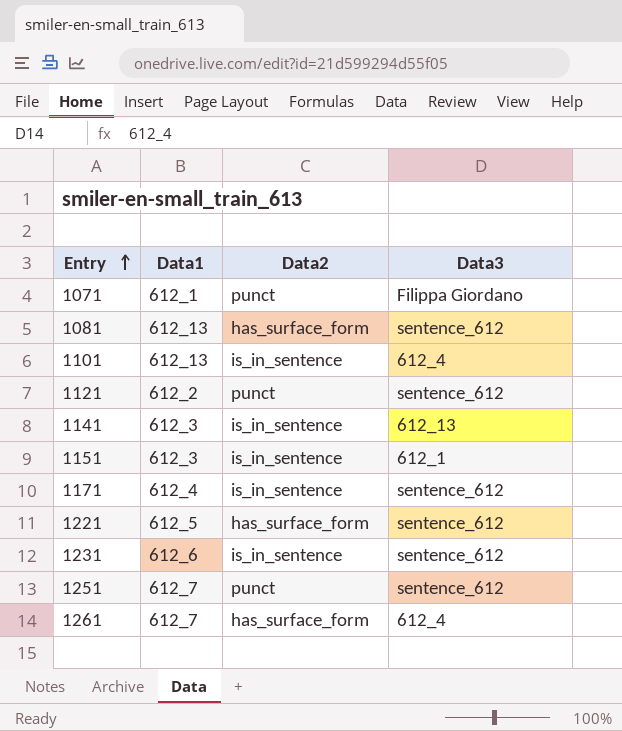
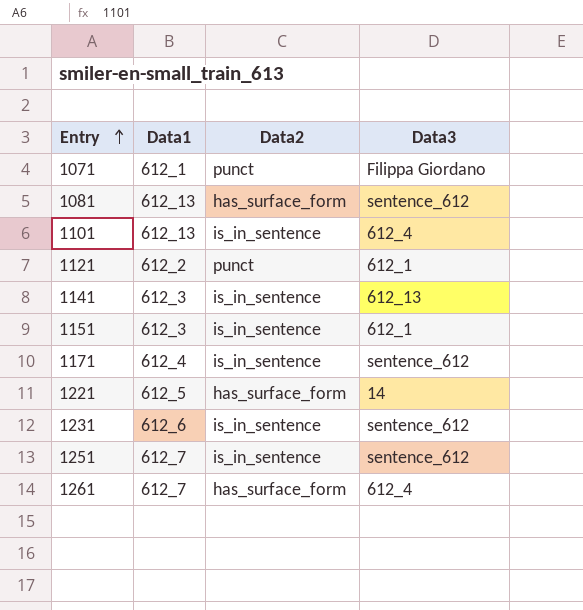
1121 | Data3: sentence_612 -> 612_1
1221 | Data3: sentence_612 -> 14
1251 | Data2: punct -> is_in_sentence

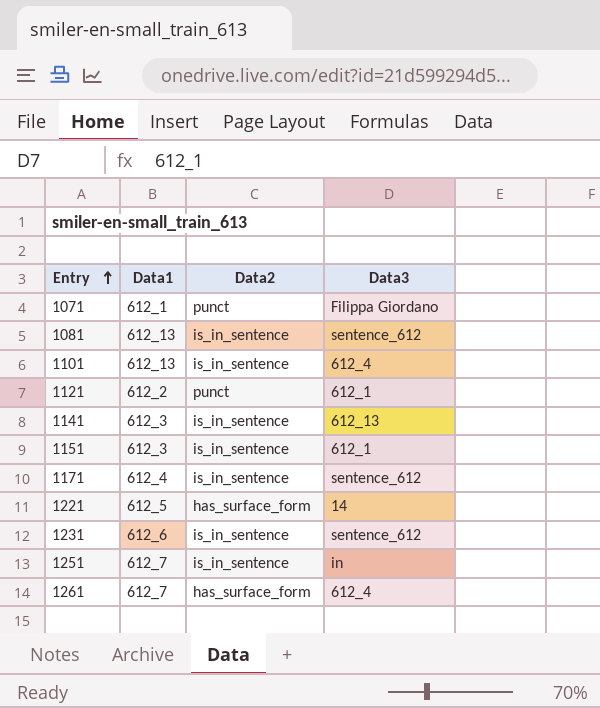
1081 | Data2: has_surface_form -> is_in_sentence
1251 | Data3: sentence_612 -> in

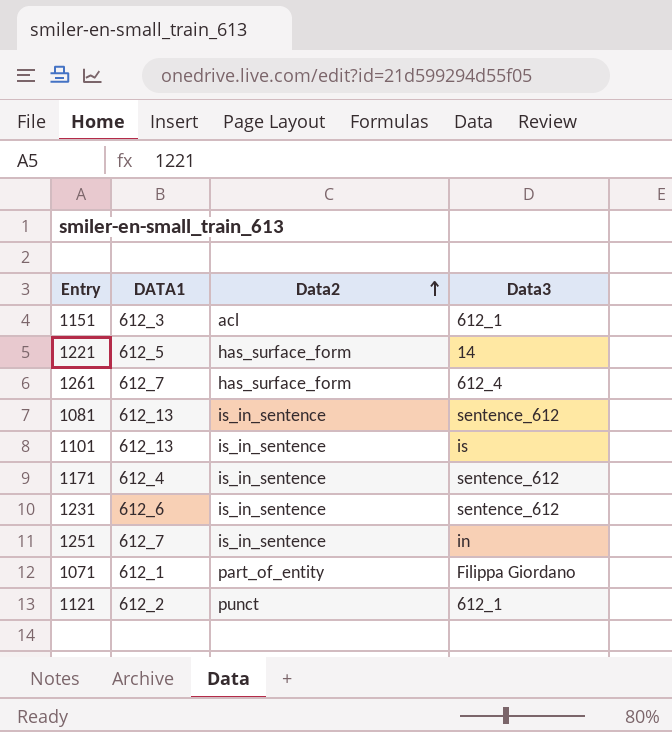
row order: Entry ascending -> Data2 ascending
column name: Data1 -> DATA1
row 1141: 612_3 | is_in_sentence | 612_13 -> none
1151 | Data2: is_in_sentence -> acl
1101 | Data3: 612_4 -> is
1071 | Data2: punct -> part_of_entity

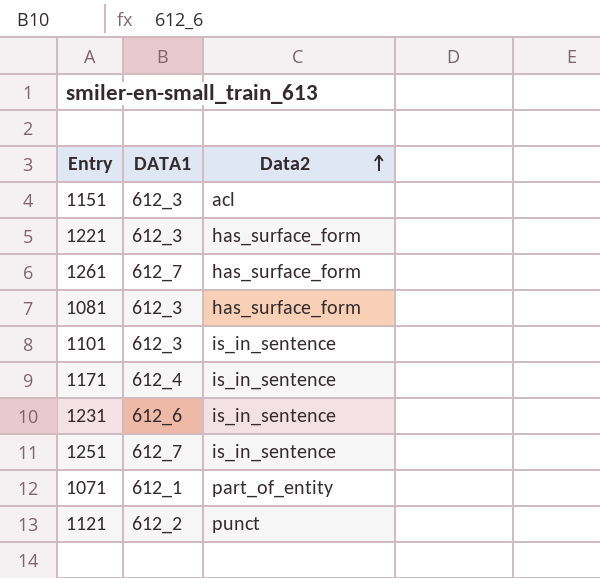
column Data3 | position: 4 -> none
1221 | DATA1: 612_5 -> 612_3
1081 | DATA1: 612_13 -> 612_3
1081 | Data2: is_in_sentence -> has_surface_form
1101 | DATA1: 612_13 -> 612_3

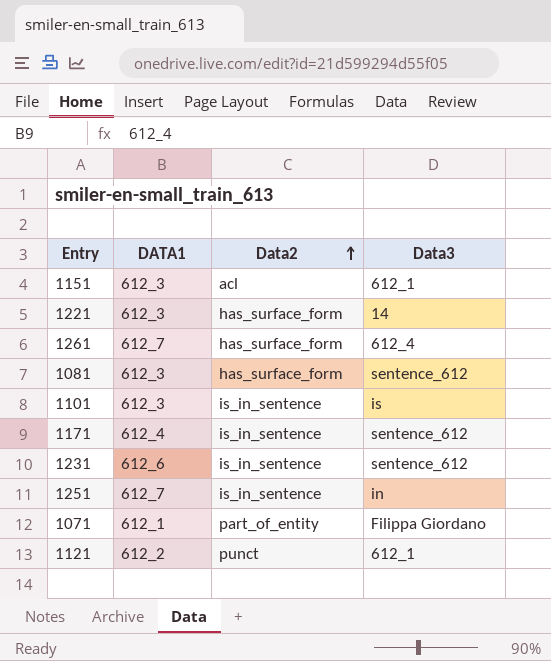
column Data3 | position: none -> 4

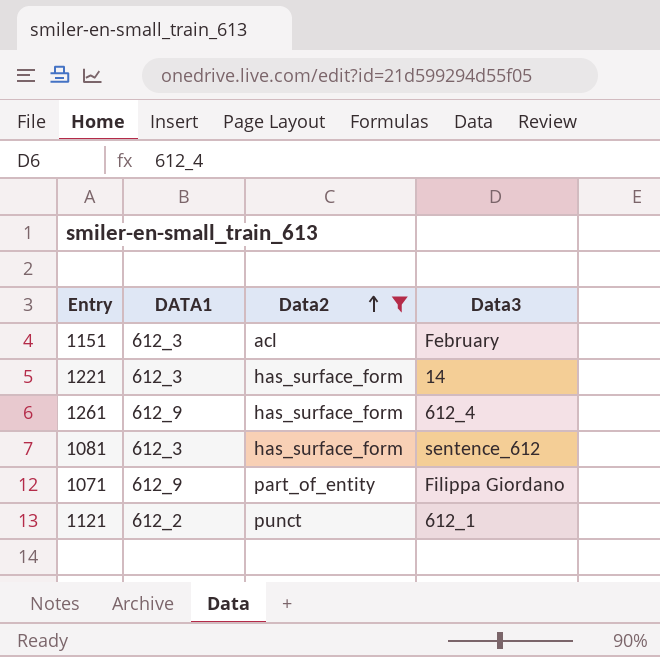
filter: none -> Data2 != is_in_sentence
1151 | Data3: 612_1 -> February
1261 | DATA1: 612_7 -> 612_9
1071 | DATA1: 612_1 -> 612_9

